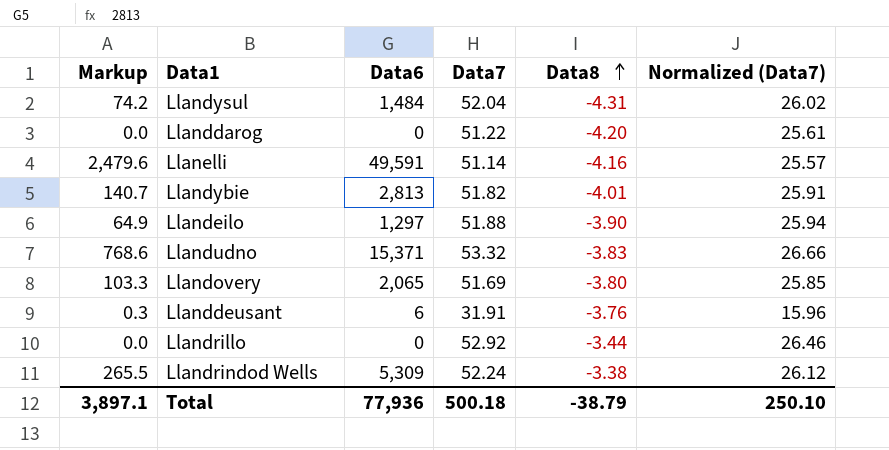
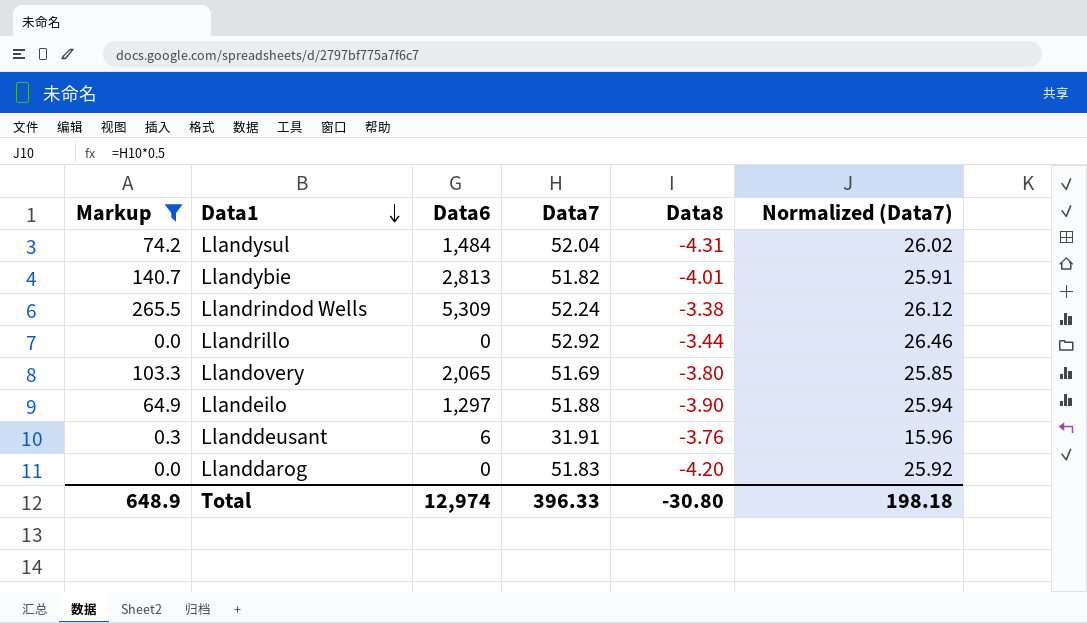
filter: none -> Markup <= 265.5
row order: Data8 ascending -> Data1 descending
Llanddarog | Data7: 51.22 -> 51.83
Llanddarog | Normalized (Data7): 25.61 -> 25.92
Total | Markup: 3,897.1 -> 648.9
Total | Data6: 77,936 -> 12,974
Total | Data7: 500.18 -> 396.33
Total | Data8: -38.79 -> -30.80
Total | Normalized (Data7): 250.10 -> 198.18

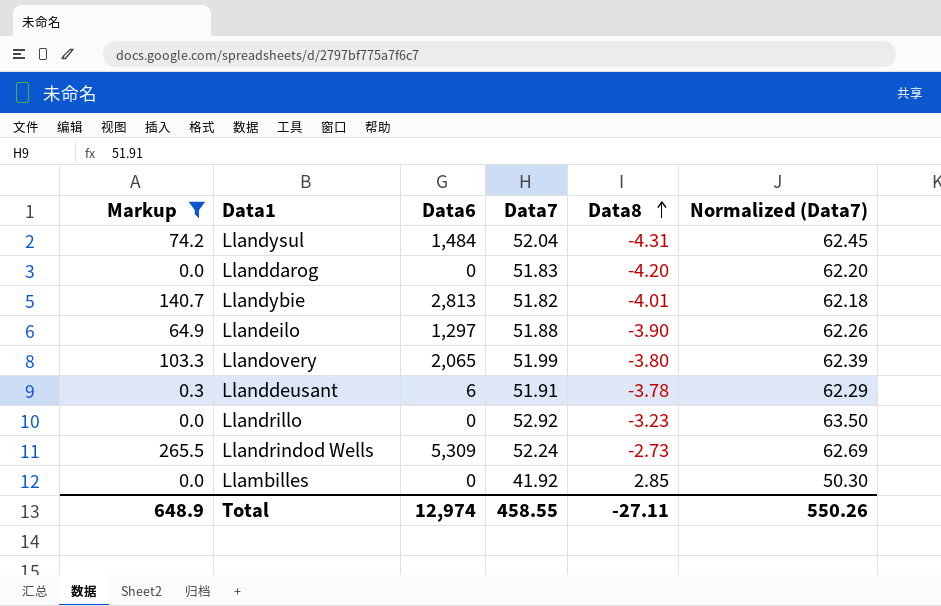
row order: Data1 descending -> Data8 ascending
column Normalized (Data7) | formula: [Data7] * 0.5 -> [Data7] * 1.2
Llandovery | Data7: 51.69 -> 51.99
Llanddeusant | Data7: 31.91 -> 51.91
Llanddeusant | Data8: -3.76 -> -3.78
Llandrillo | Data8: -3.44 -> -3.23
Llandrindod Wells | Data8: -3.38 -> -2.73
row Llambilles: none -> 0.0 | 0 | 41.92 | 2.85 | 50.30
Total | Data7: 396.33 -> 458.55
Total | Data8: -30.80 -> -27.11
Total | Normalized (Data7): 198.18 -> 550.26

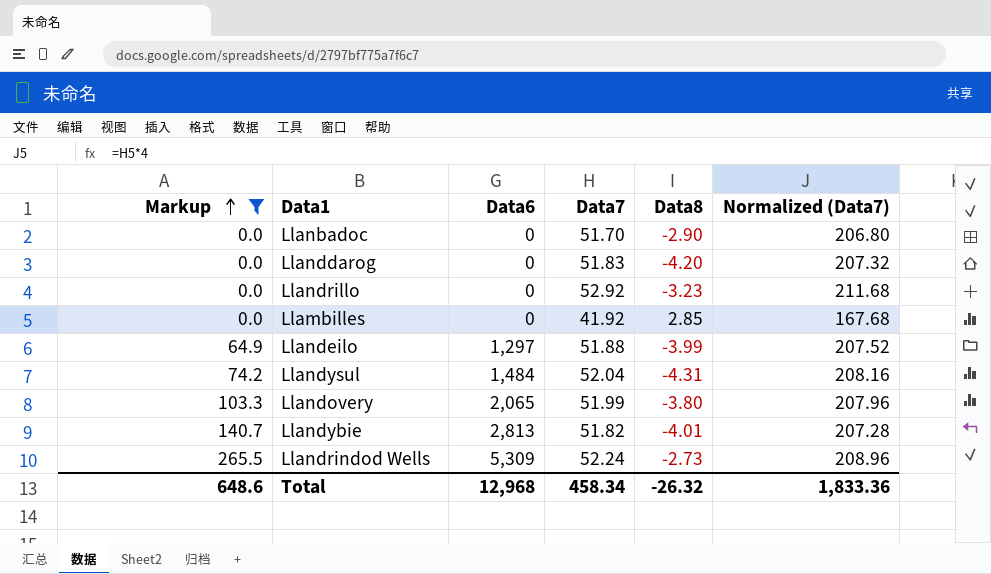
row order: Data8 ascending -> Markup ascending
column Normalized (Data7) | formula: [Data7] * 1.2 -> [Data7] * 4
row Llanddeusant: 0.3 | 6 | 51.91 | -3.78 | 62.29 -> none
row Llanbadoc: none -> 0.0 | 0 | 51.70 | -2.90 | 206.80
Llandeilo | Data8: -3.90 -> -3.99
Total | Markup: 648.9 -> 648.6
Total | Data6: 12,974 -> 12,968
Total | Data7: 458.55 -> 458.34
Total | Data8: -27.11 -> -26.32
Total | Normalized (Data7): 550.26 -> 1,833.36

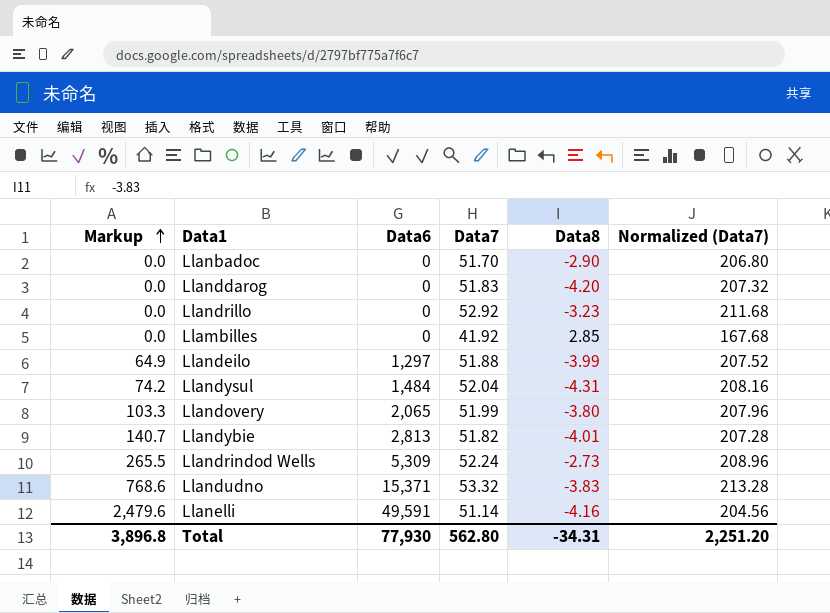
filter: Markup <= 265.5 -> none
Total | Markup: 648.6 -> 3,896.8
Total | Data6: 12,968 -> 77,930
Total | Data7: 458.34 -> 562.80
Total | Data8: -26.32 -> -34.31
Total | Normalized (Data7): 1,833.36 -> 2,251.20

